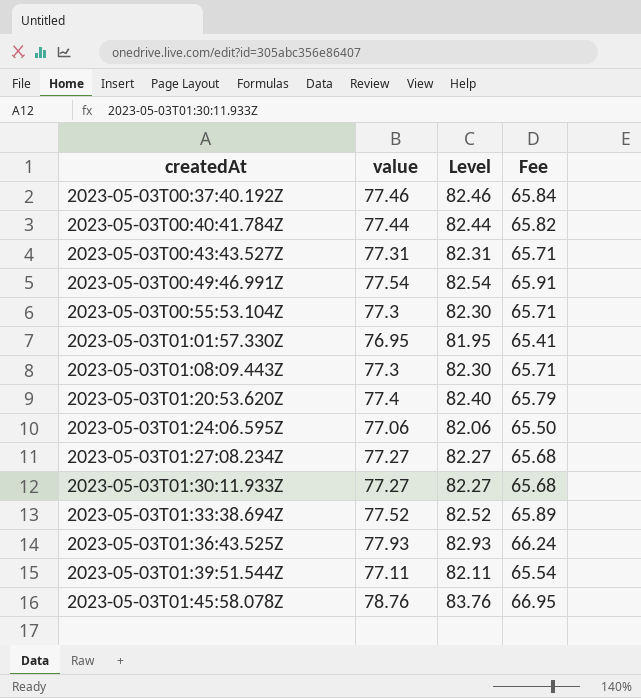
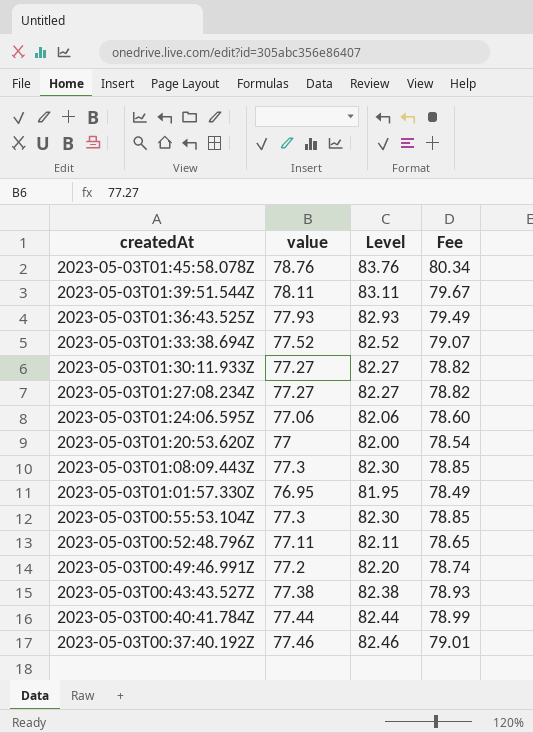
row order: createdAt ascending -> createdAt descending
column Fee | formula: [value] * 0.85 -> [value] * 1.02
2023-05-03T01:39:51.544Z | value: 77.11 -> 78.11
2023-05-03T01:39:51.544Z | Level: 82.11 -> 83.11
2023-05-03T01:20:53.620Z | value: 77.4 -> 77
2023-05-03T01:20:53.620Z | Level: 82.40 -> 82.00
row 2023-05-03T00:52:48.796Z: none -> 77.11 | 82.11 | 78.65
2023-05-03T00:49:46.991Z | value: 77.54 -> 77.2
2023-05-03T00:49:46.991Z | Level: 82.54 -> 82.20
2023-05-03T00:43:43.527Z | value: 77.31 -> 77.38
2023-05-03T00:43:43.527Z | Level: 82.31 -> 82.38

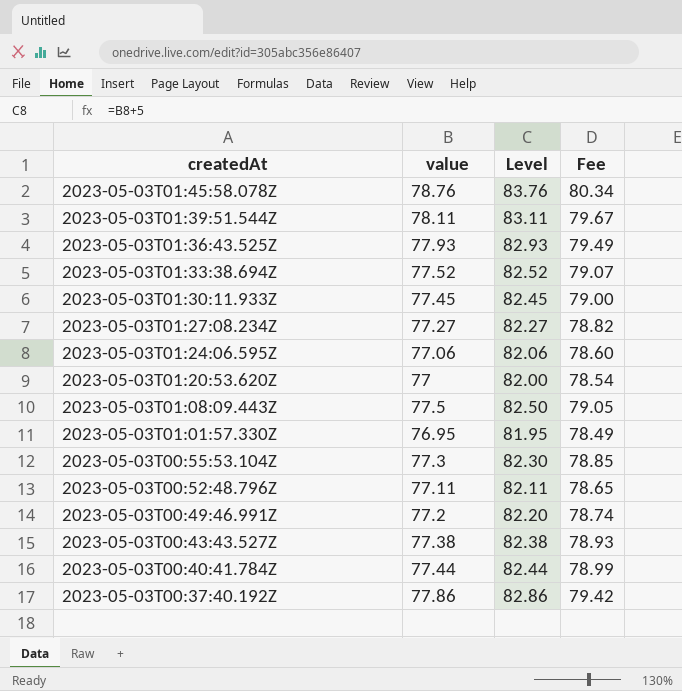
2023-05-03T01:30:11.933Z | value: 77.27 -> 77.45
2023-05-03T01:30:11.933Z | Level: 82.27 -> 82.45
2023-05-03T01:30:11.933Z | Fee: 78.82 -> 79.00
2023-05-03T01:08:09.443Z | value: 77.3 -> 77.5
2023-05-03T01:08:09.443Z | Level: 82.30 -> 82.50
2023-05-03T01:08:09.443Z | Fee: 78.85 -> 79.05
2023-05-03T00:37:40.192Z | value: 77.46 -> 77.86
2023-05-03T00:37:40.192Z | Level: 82.46 -> 82.86
2023-05-03T00:37:40.192Z | Fee: 79.01 -> 79.42

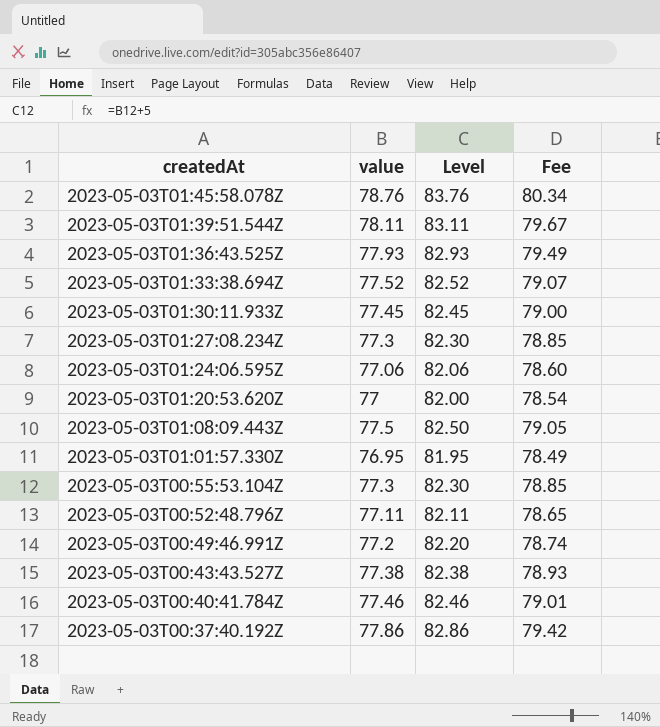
2023-05-03T01:27:08.234Z | value: 77.27 -> 77.3
2023-05-03T01:27:08.234Z | Level: 82.27 -> 82.30
2023-05-03T01:27:08.234Z | Fee: 78.82 -> 78.85
2023-05-03T00:40:41.784Z | value: 77.44 -> 77.46
2023-05-03T00:40:41.784Z | Level: 82.44 -> 82.46
2023-05-03T00:40:41.784Z | Fee: 78.99 -> 79.01

